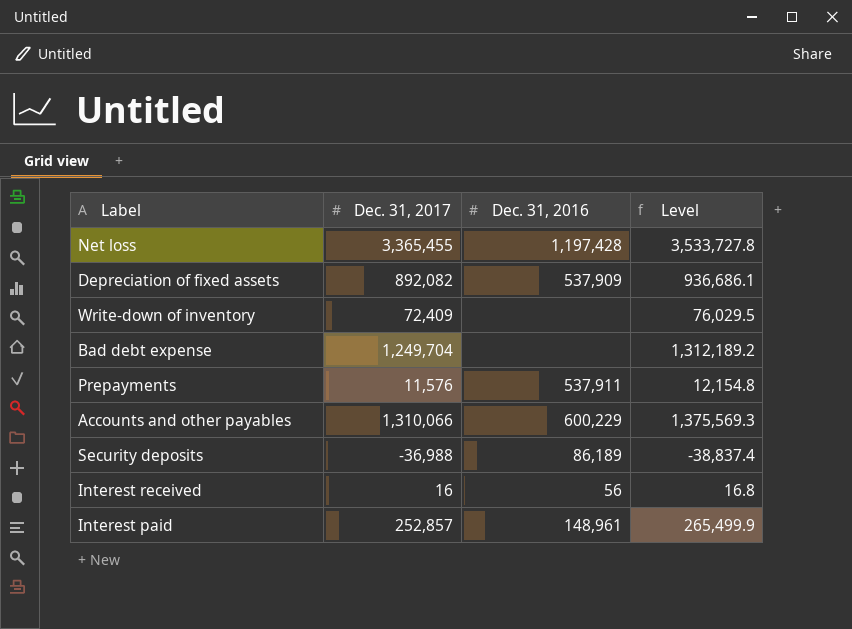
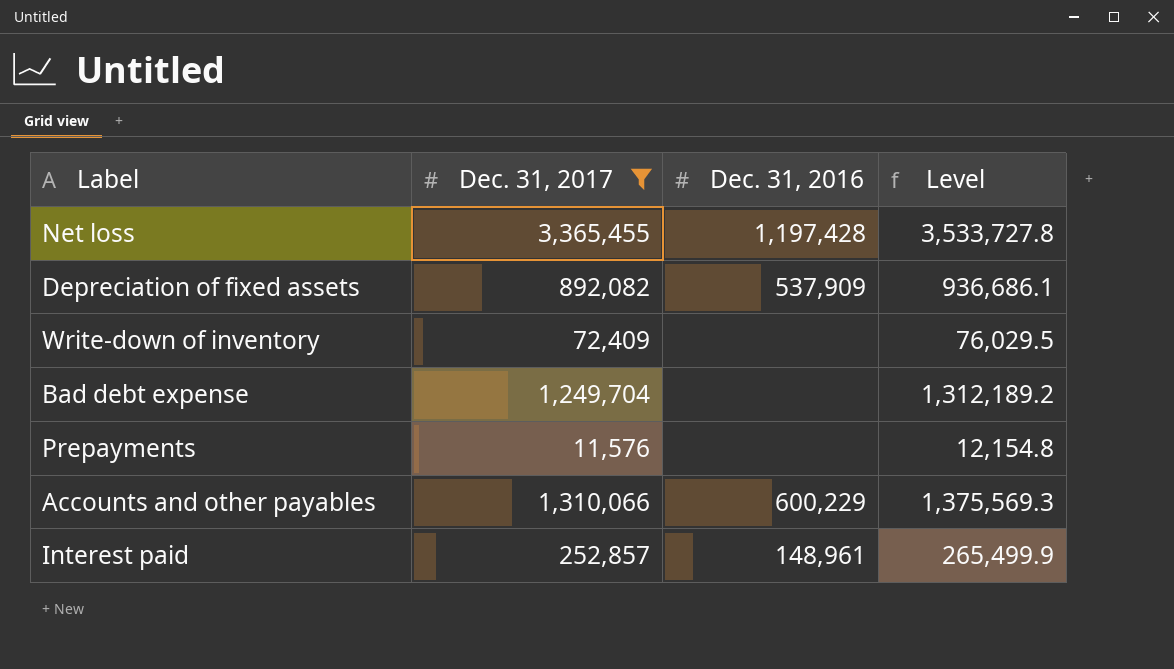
filter: none -> Dec. 31, 2017 >= 11,576
Prepayments | Dec. 31, 2016: 537,911 -> none

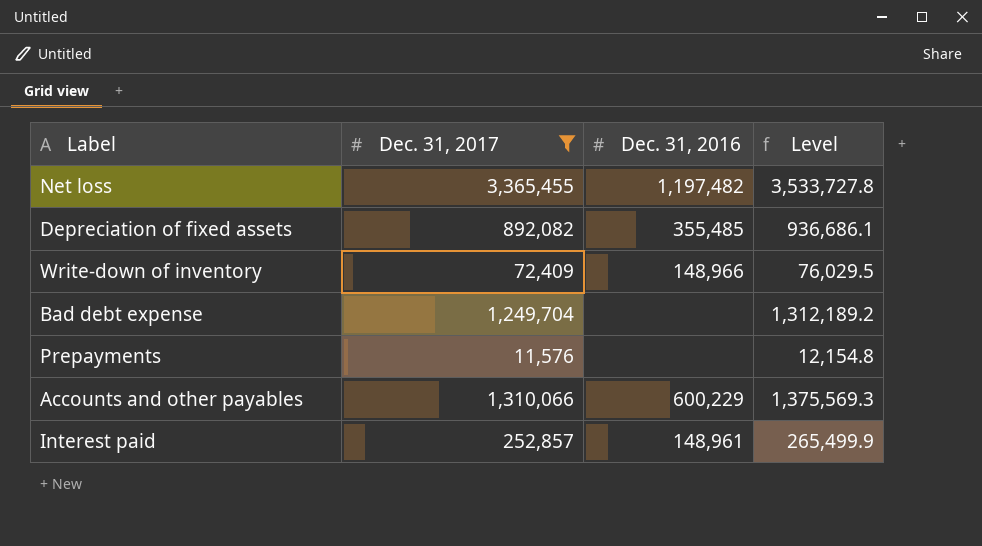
Net loss | Dec. 31, 2016: 1,197,428 -> 1,197,482
Depreciation of fixed assets | Dec. 31, 2016: 537,909 -> 355,485
Write-down of inventory | Dec. 31, 2016: none -> 148,966

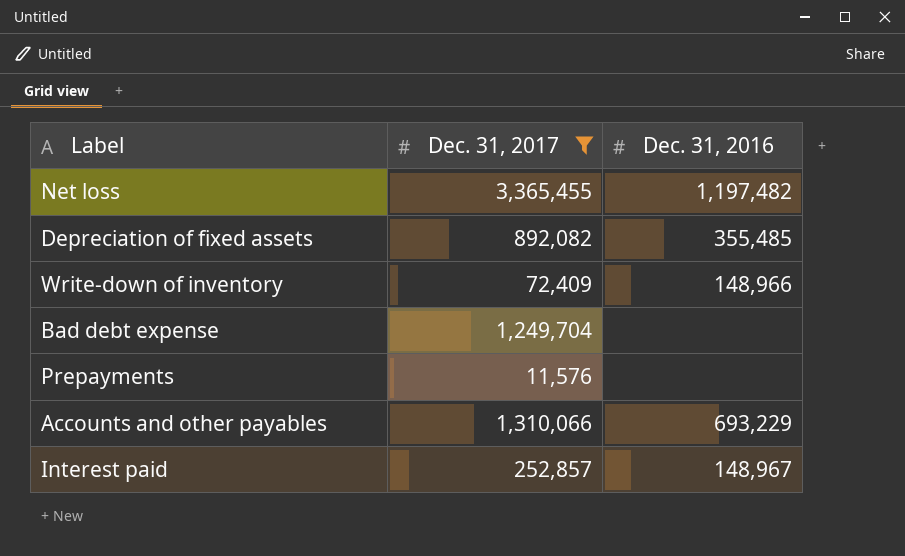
column Level | formula: [Dec. 31, 2017] * 1.05 -> none
Accounts and other payables | Dec. 31, 2016: 600,229 -> 693,229
Interest paid | Dec. 31, 2016: 148,961 -> 148,967

